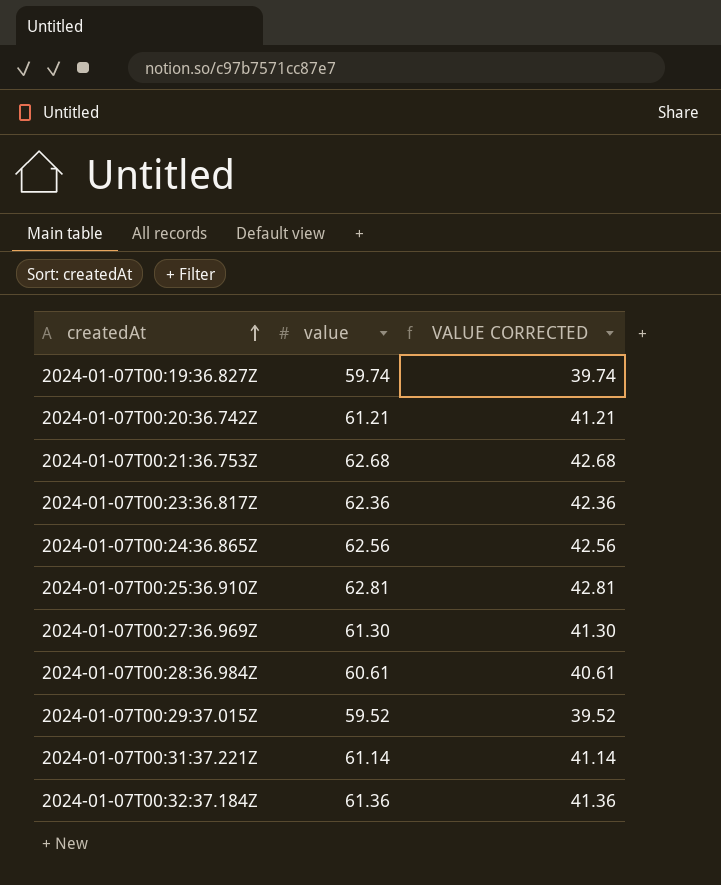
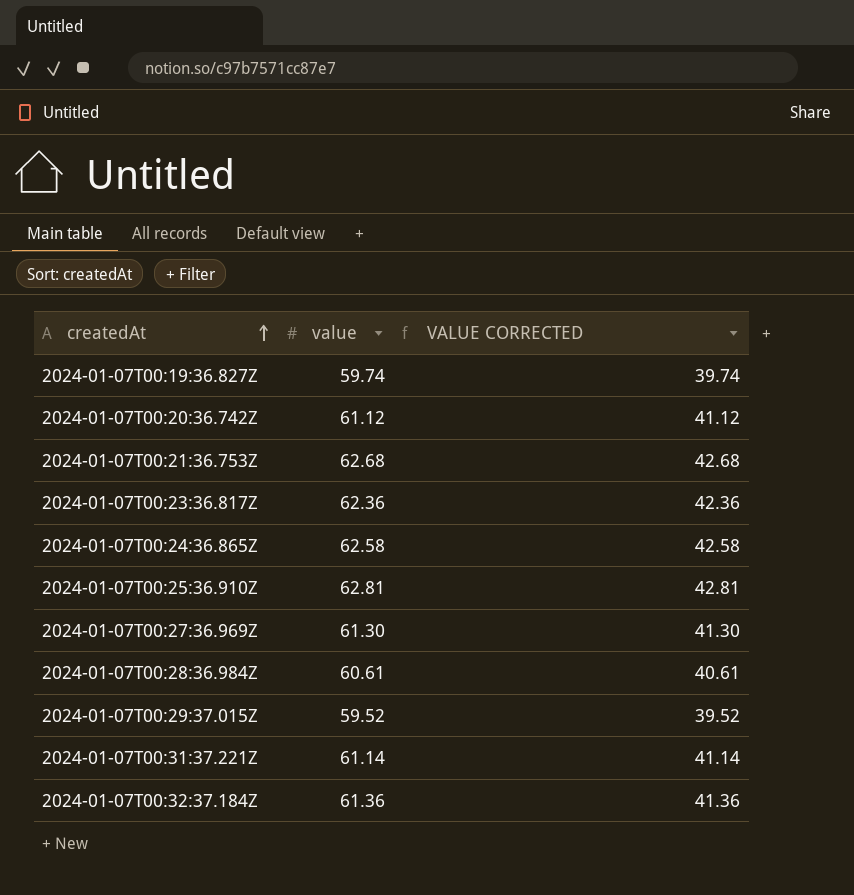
2024-01-07T00:20:36.742Z | value: 61.21 -> 61.12
2024-01-07T00:20:36.742Z | VALUE CORRECTED: 41.21 -> 41.12
2024-01-07T00:24:36.865Z | value: 62.56 -> 62.58
2024-01-07T00:24:36.865Z | VALUE CORRECTED: 42.56 -> 42.58

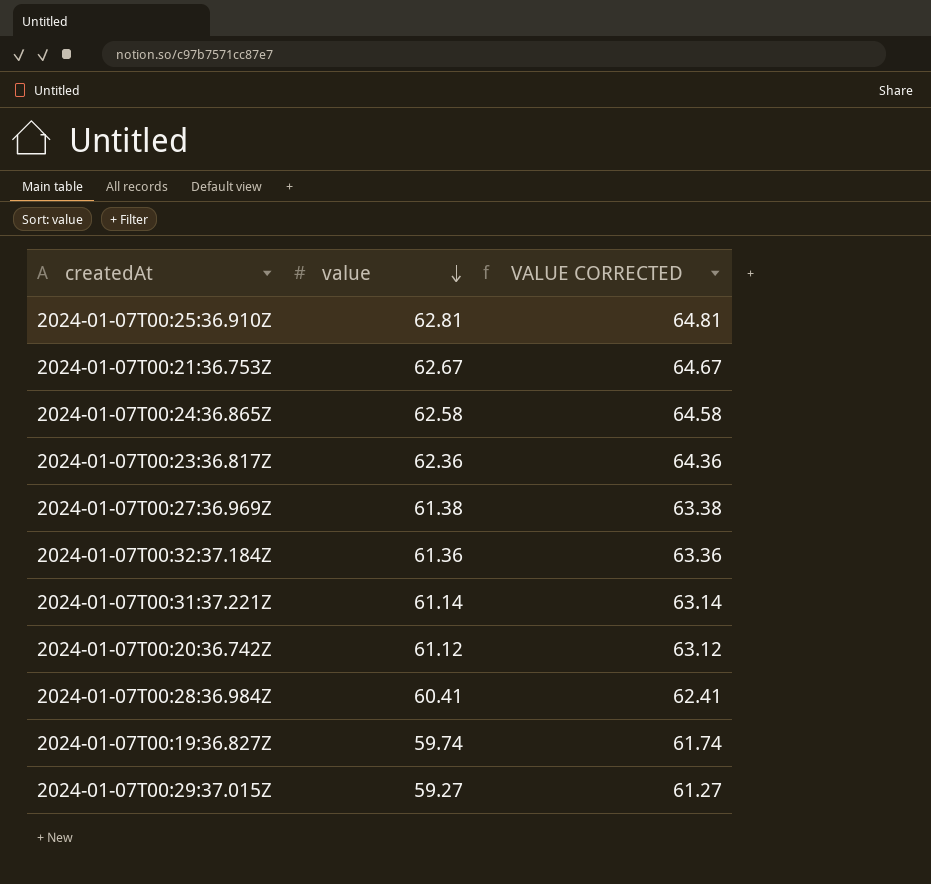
row order: createdAt ascending -> value descending
column VALUE CORRECTED | formula: [value] - 20 -> [value] + 2
2024-01-07T00:21:36.753Z | value: 62.68 -> 62.67
2024-01-07T00:27:36.969Z | value: 61.30 -> 61.38
2024-01-07T00:28:36.984Z | value: 60.61 -> 60.41
2024-01-07T00:29:37.015Z | value: 59.52 -> 59.27

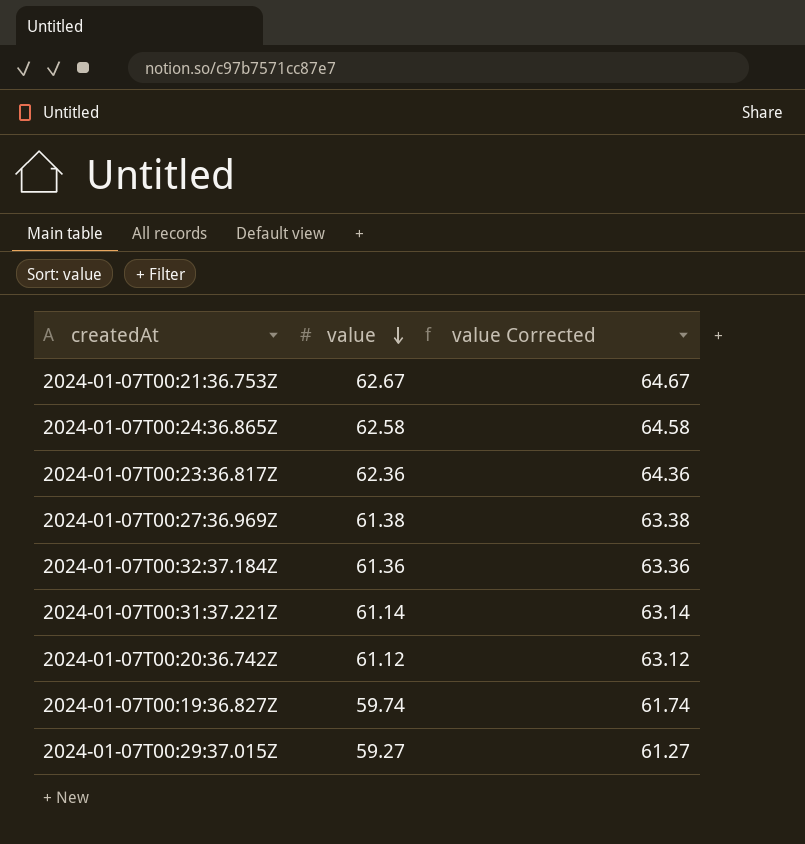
column name: VALUE CORRECTED -> value Corrected
row 2024-01-07T00:25:36.910Z: 62.81 | 64.81 -> none
row 2024-01-07T00:28:36.984Z: 60.41 | 62.41 -> none

